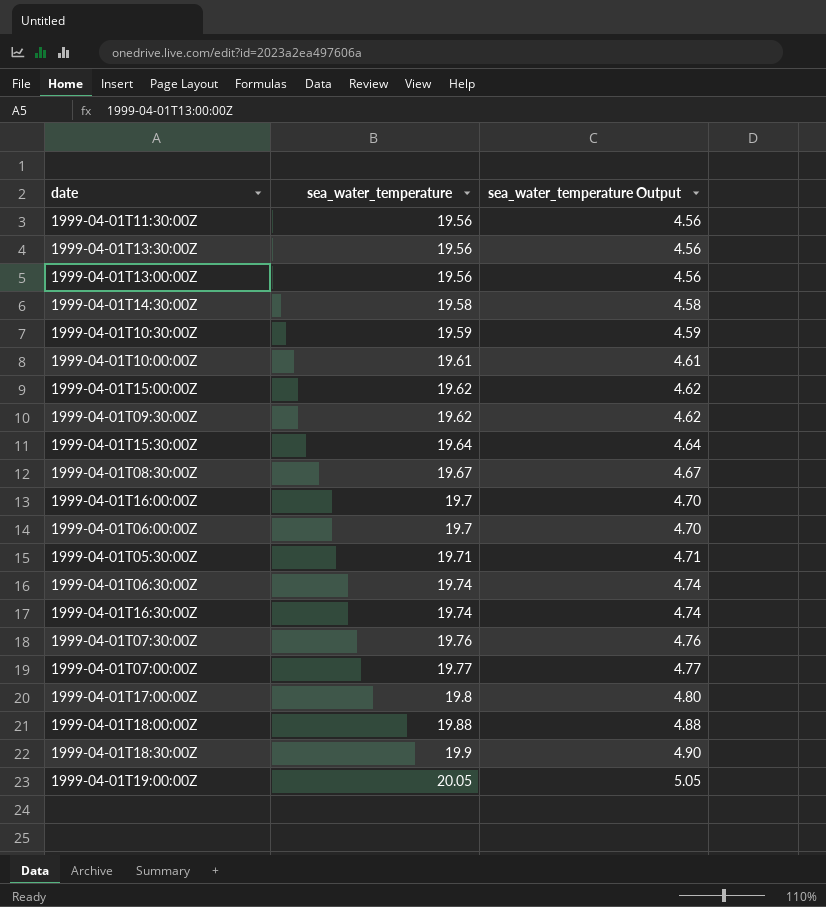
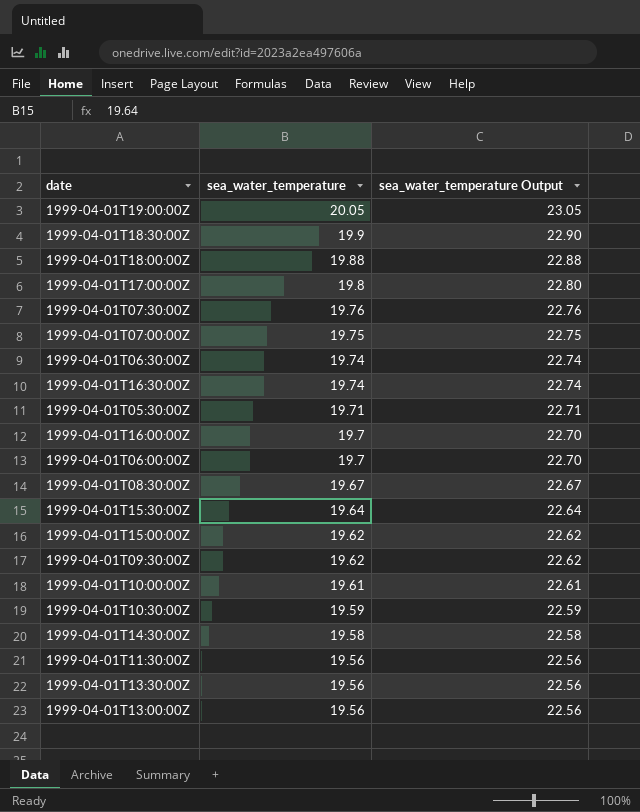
row order: sea_water_temperature ascending -> sea_water_temperature descending
column sea_water_temperature Output | formula: [sea_water_temperature] - 15 -> [sea_water_temperature] + 3
1999-04-01T07:00:00Z | sea_water_temperature: 19.77 -> 19.75

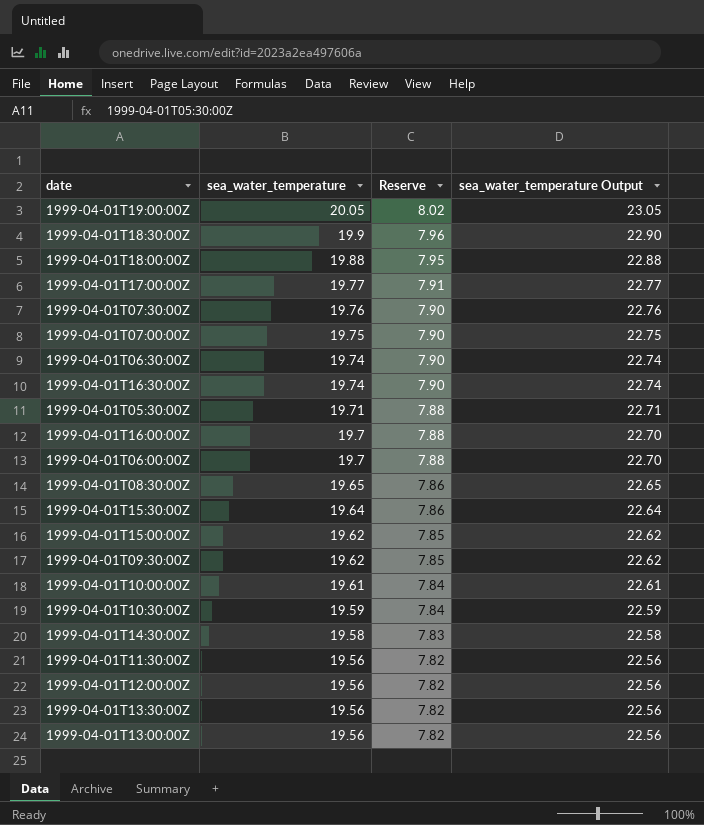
column Reserve | formula: none -> [sea_water_temperature] * 0.4
1999-04-01T17:00:00Z | sea_water_temperature: 19.8 -> 19.77
1999-04-01T17:00:00Z | sea_water_temperature Output: 22.80 -> 22.77
1999-04-01T08:30:00Z | sea_water_temperature: 19.67 -> 19.65
1999-04-01T08:30:00Z | sea_water_temperature Output: 22.67 -> 22.65
row 1999-04-01T12:00:00Z: none -> 19.56 | 7.82 | 22.56

